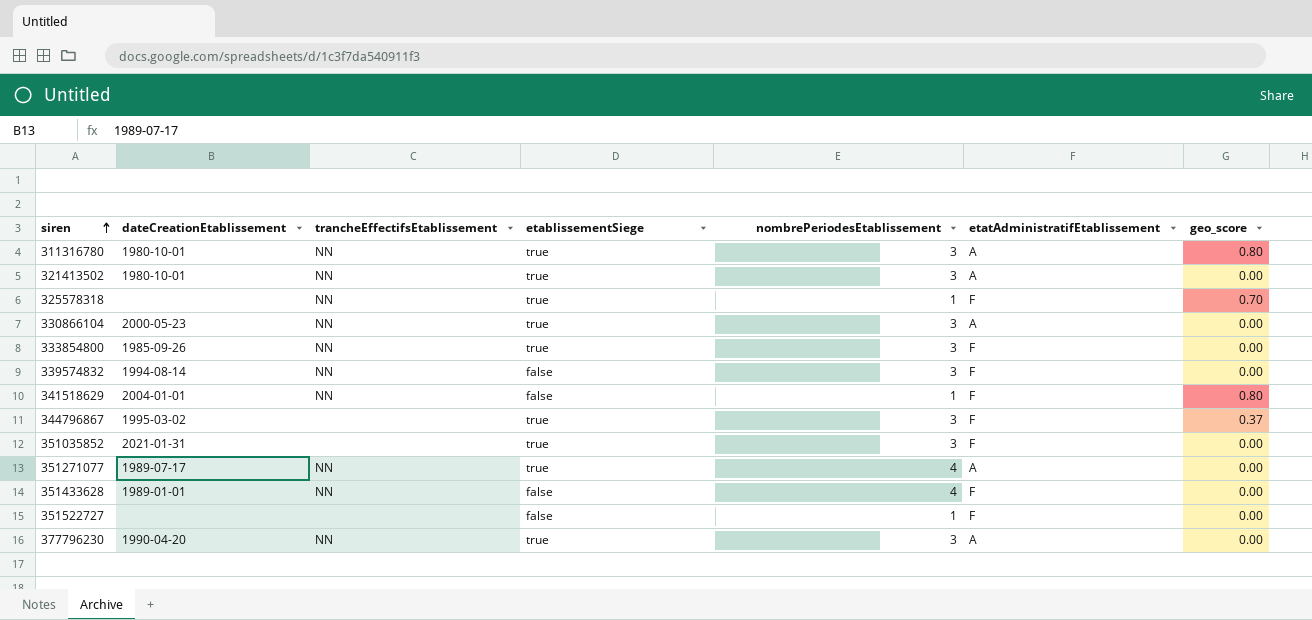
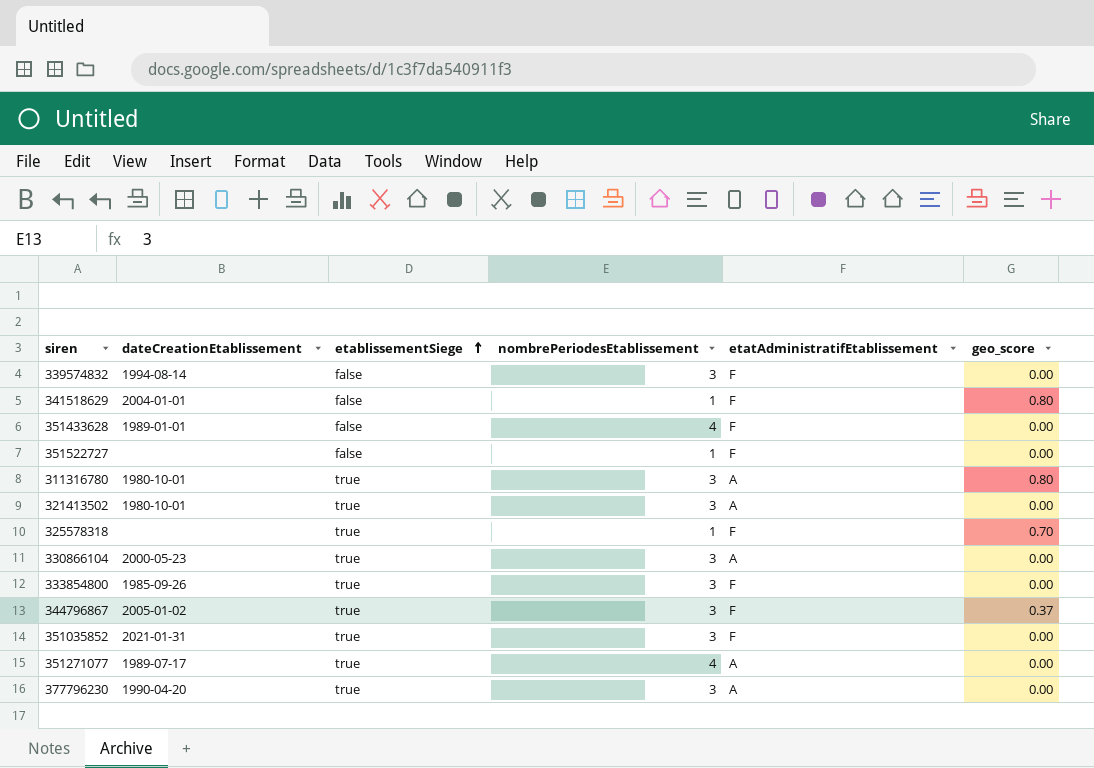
row order: siren ascending -> etablissementSiege ascending
column trancheEffectifsEtablissement | position: 3 -> none
344796867 | dateCreationEtablissement: 1995-03-02 -> 2005-01-02

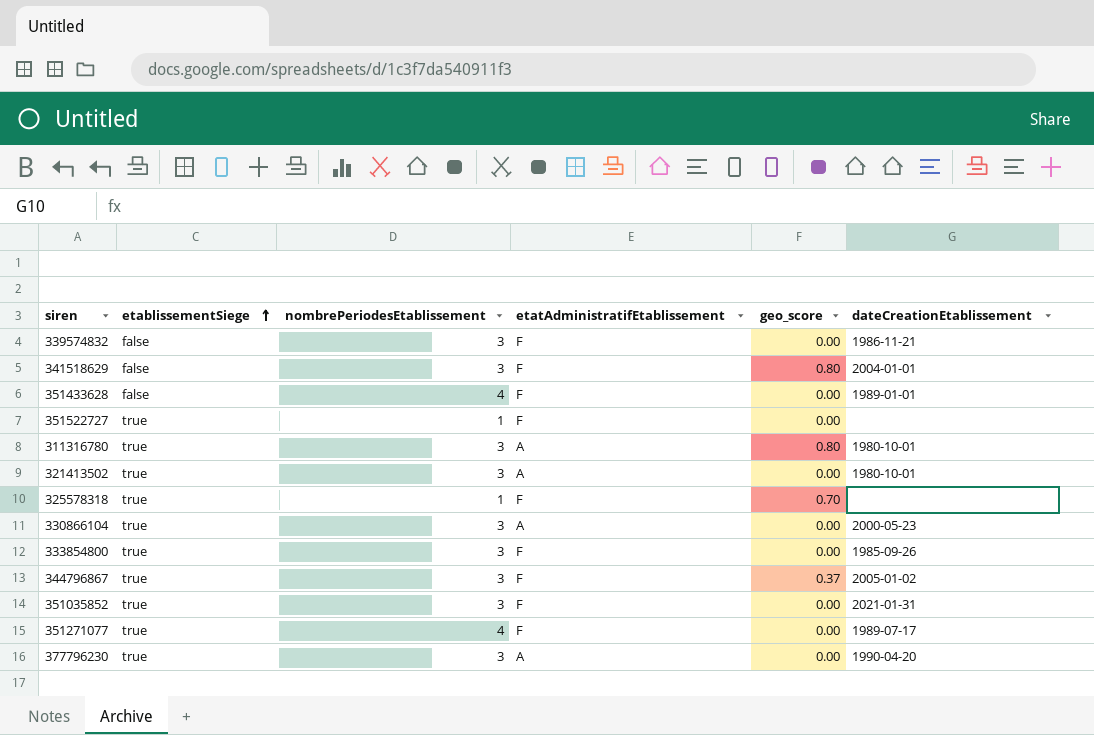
column dateCreationEtablissement | position: 2 -> 6
339574832 | dateCreationEtablissement: 1994-08-14 -> 1986-11-21
341518629 | nombrePeriodesEtablissement: 1 -> 3
351522727 | etablissementSiege: false -> true
351271077 | etatAdministratifEtablissement: A -> F

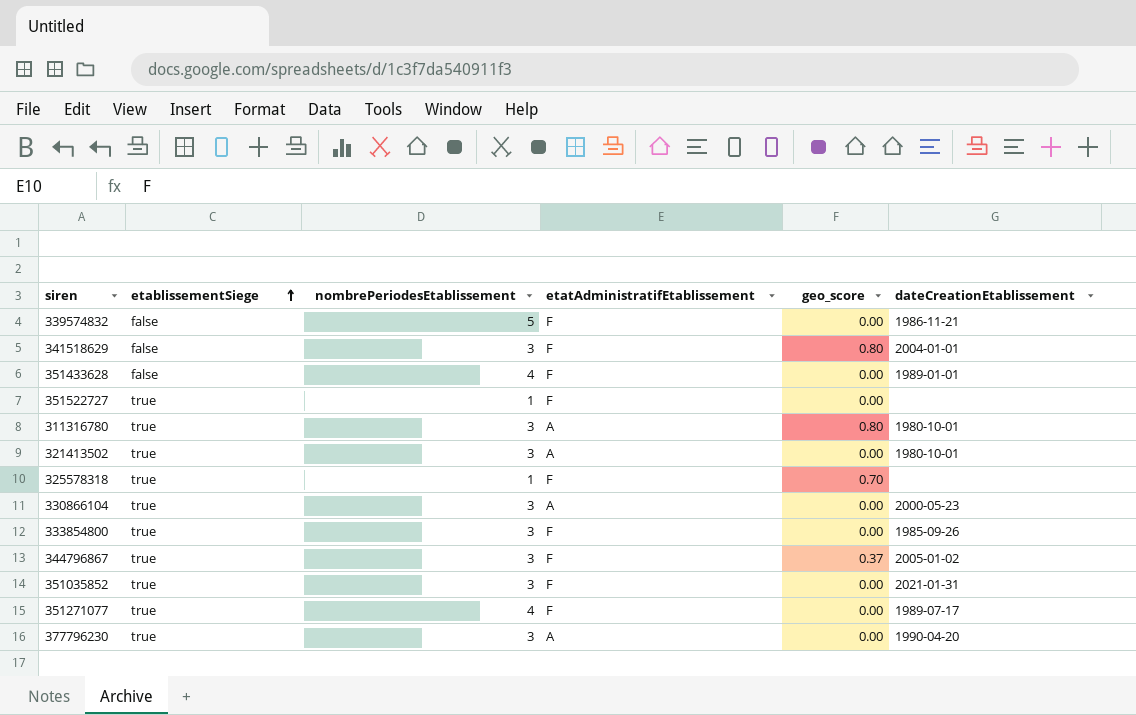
339574832 | nombrePeriodesEtablissement: 3 -> 5

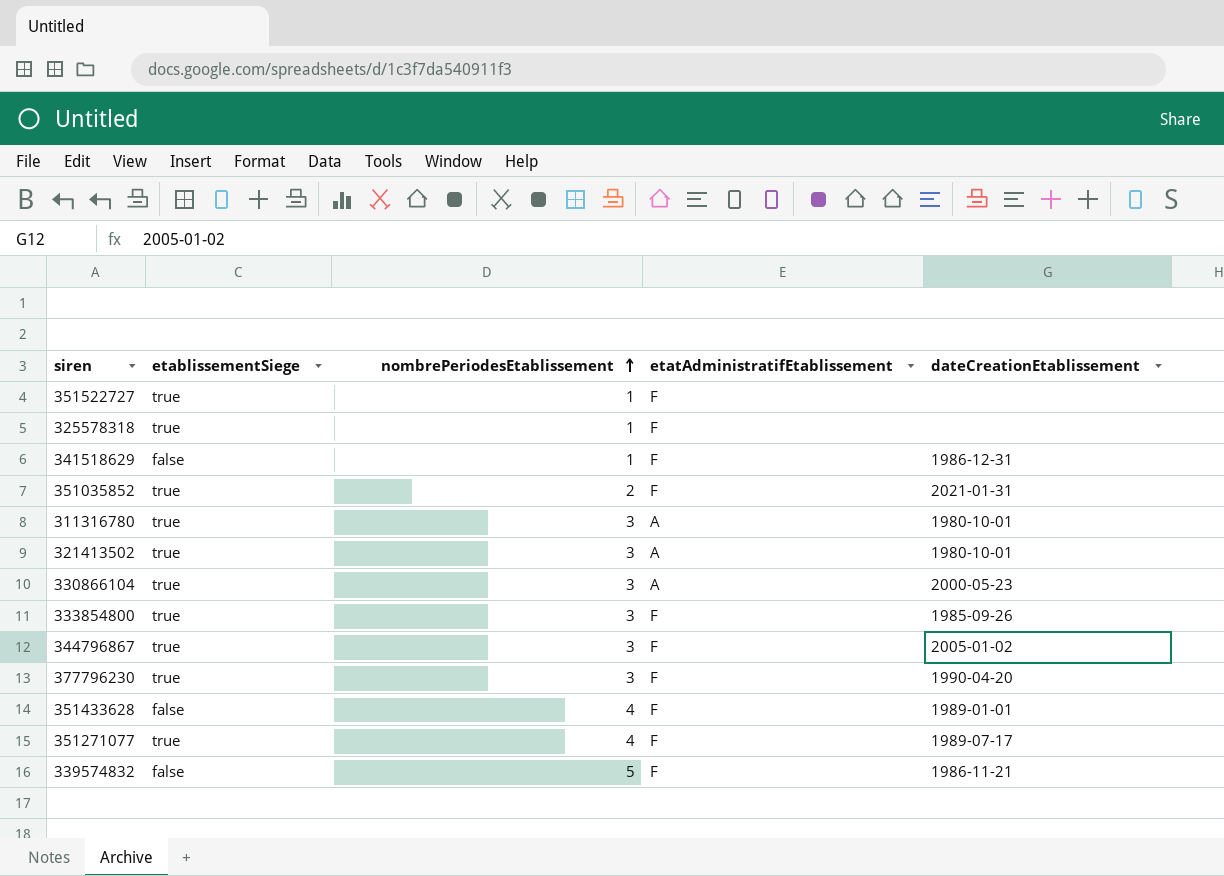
row order: etablissementSiege ascending -> nombrePeriodesEtablissement ascending
column geo_score | position: 5 -> none
341518629 | nombrePeriodesEtablissement: 3 -> 1
341518629 | dateCreationEtablissement: 2004-01-01 -> 1986-12-31
351035852 | nombrePeriodesEtablissement: 3 -> 2
377796230 | etatAdministratifEtablissement: A -> F

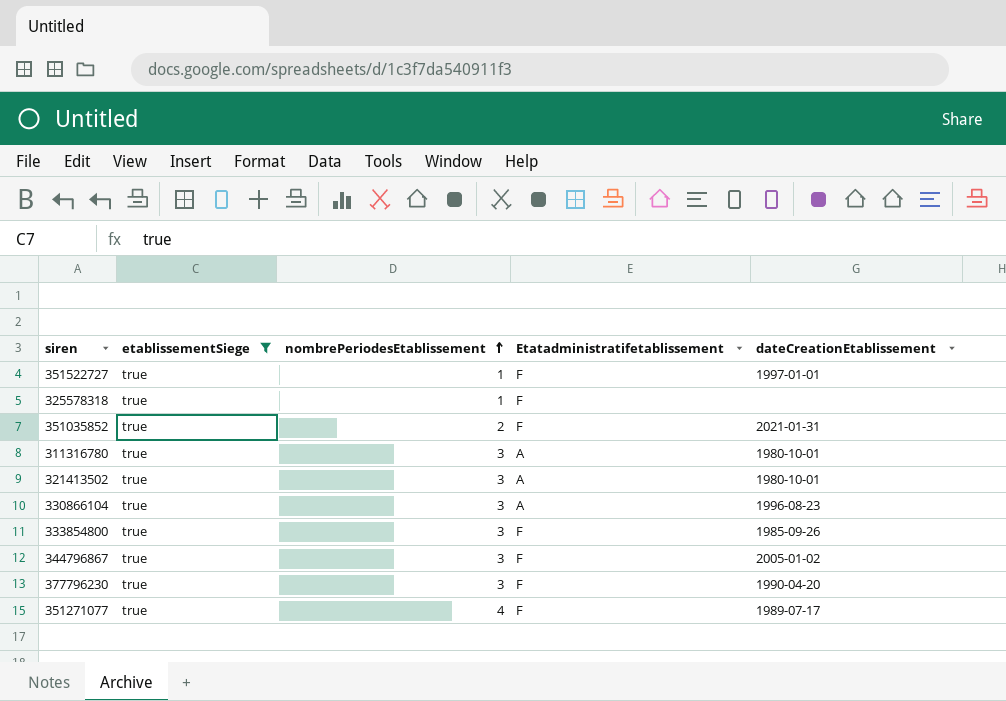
filter: none -> etablissementSiege = true
column name: etatAdministratifEtablissement -> Etatadministratifetablissement
351522727 | dateCreationEtablissement: none -> 1997-01-01
330866104 | dateCreationEtablissement: 2000-05-23 -> 1996-08-23

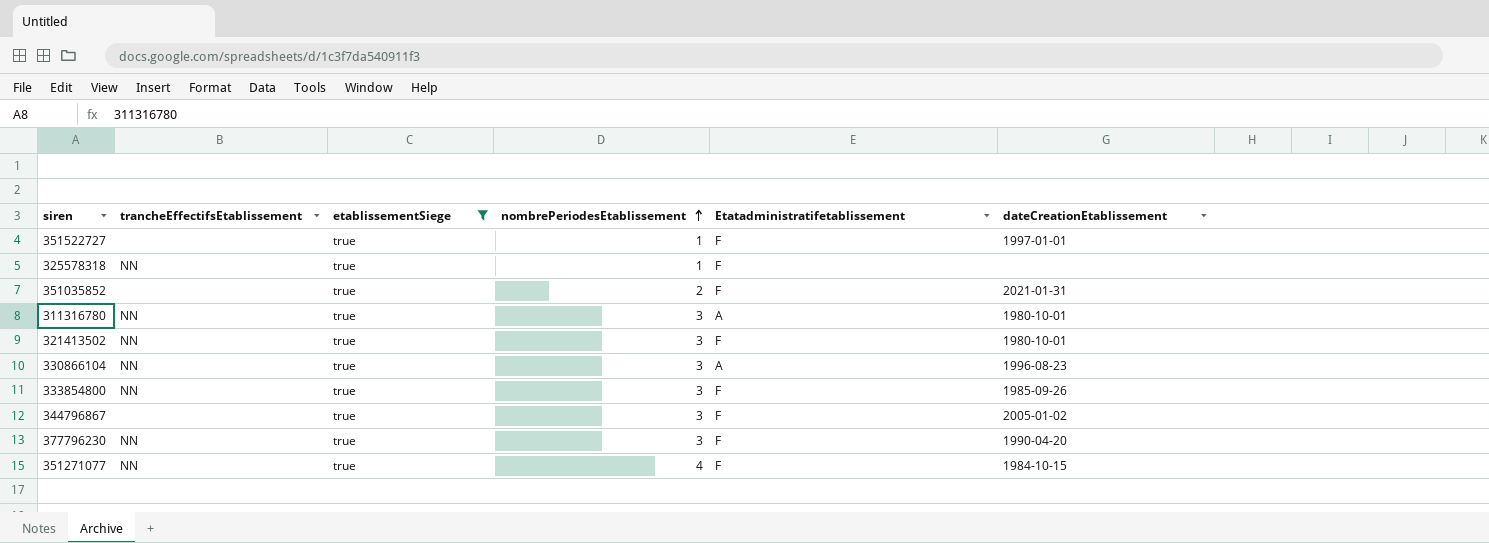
column trancheEffectifsEtablissement | position: none -> 2
321413502 | Etatadministratifetablissement: A -> F
351271077 | dateCreationEtablissement: 1989-07-17 -> 1984-10-15

